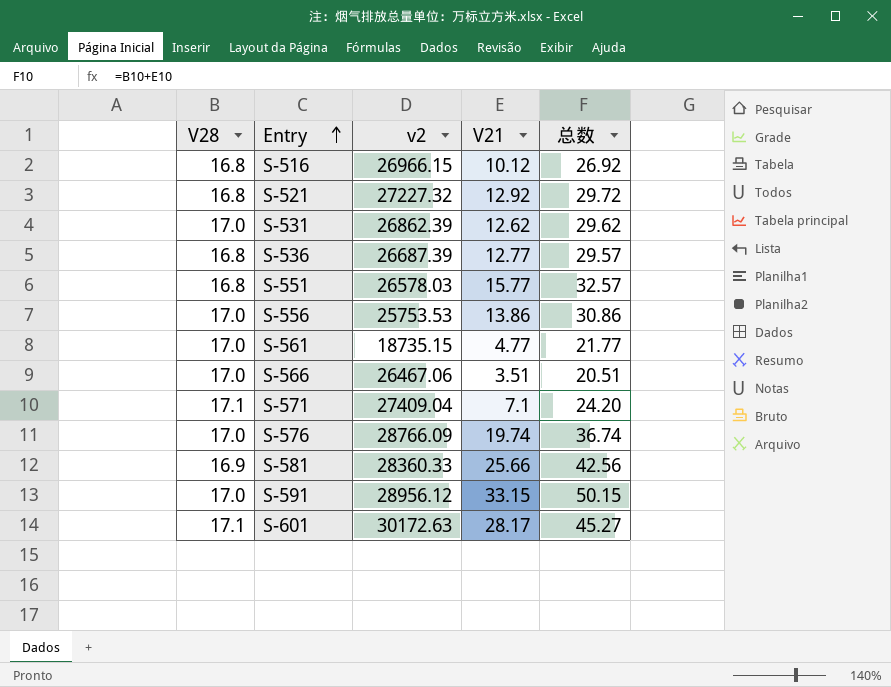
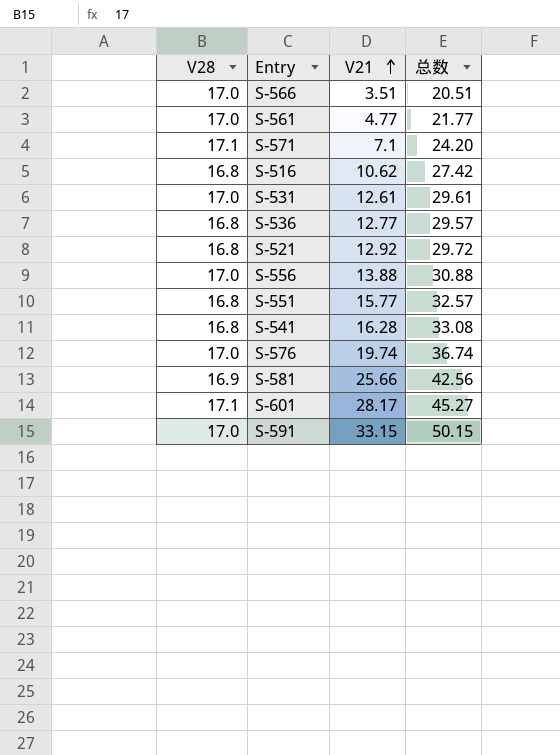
row order: Entry ascending -> V21 ascending
column v2 | position: 3 -> none
S-516 | V21: 10.12 -> 10.62
S-516 | 总数: 26.92 -> 27.42
S-531 | V21: 12.62 -> 12.61
S-531 | 总数: 29.62 -> 29.61
S-556 | V21: 13.86 -> 13.88
S-556 | 总数: 30.86 -> 30.88
row S-541: none -> 16.8 | 16.28 | 33.08

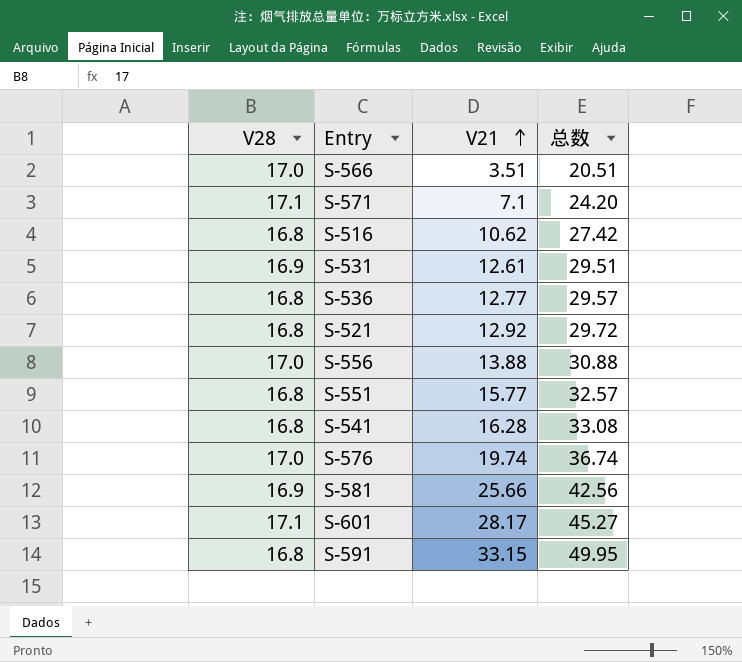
row S-561: 17.0 | 4.77 | 21.77 -> none
S-531 | V28: 17.0 -> 16.9
S-531 | 总数: 29.61 -> 29.51
S-591 | V28: 17.0 -> 16.8
S-591 | 总数: 50.15 -> 49.95

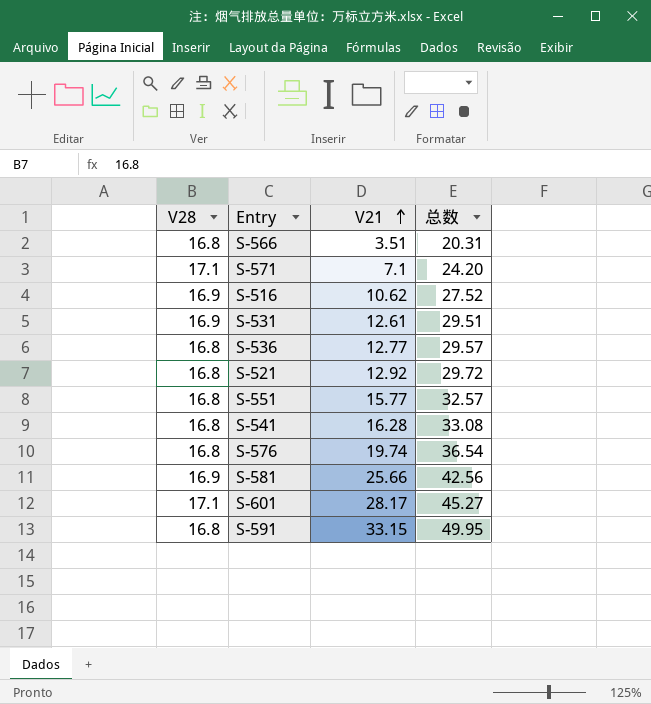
row S-556: 17.0 | 13.88 | 30.88 -> none
S-566 | V28: 17.0 -> 16.8
S-566 | 总数: 20.51 -> 20.31
S-516 | V28: 16.8 -> 16.9
S-516 | 总数: 27.42 -> 27.52
S-576 | V28: 17.0 -> 16.8
S-576 | 总数: 36.74 -> 36.54

